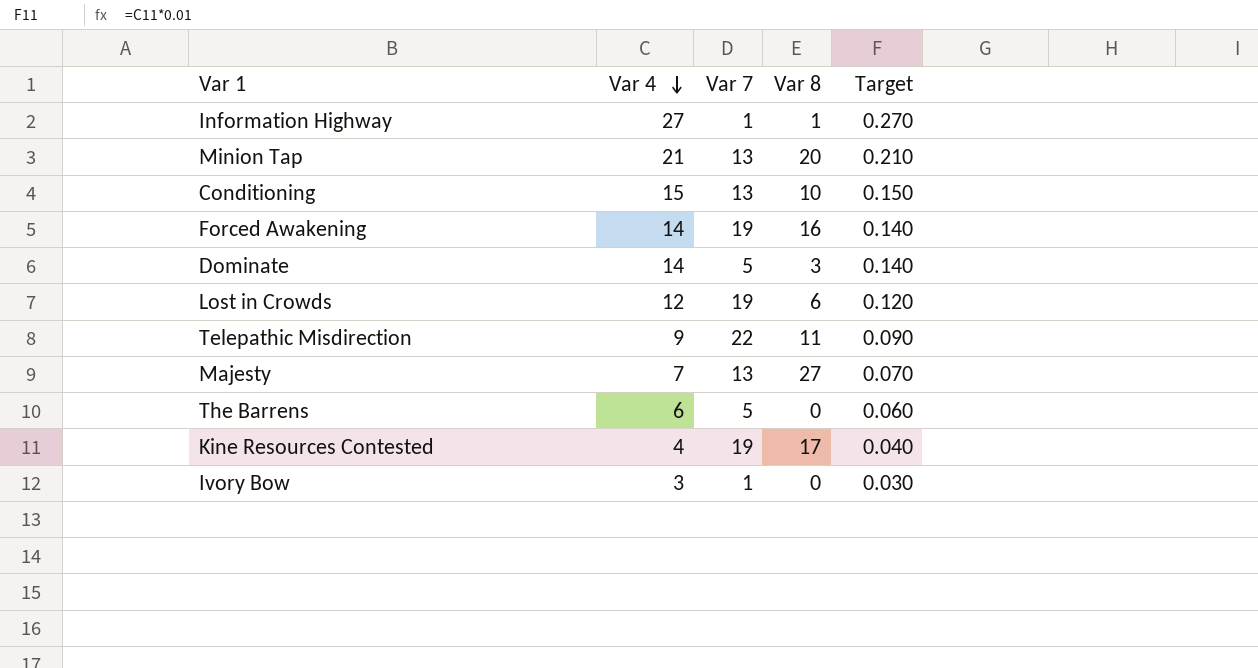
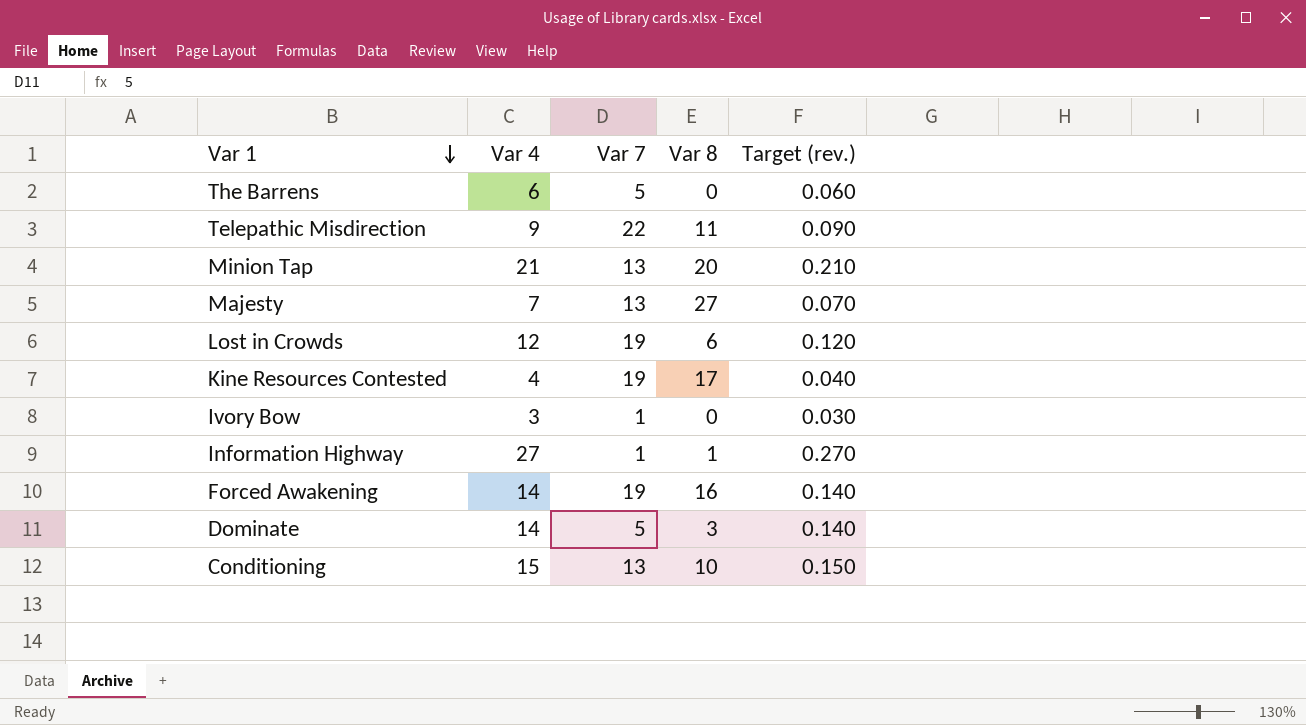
row order: Var 4 descending -> Var 1 descending
column name: Target -> Target (rev.)

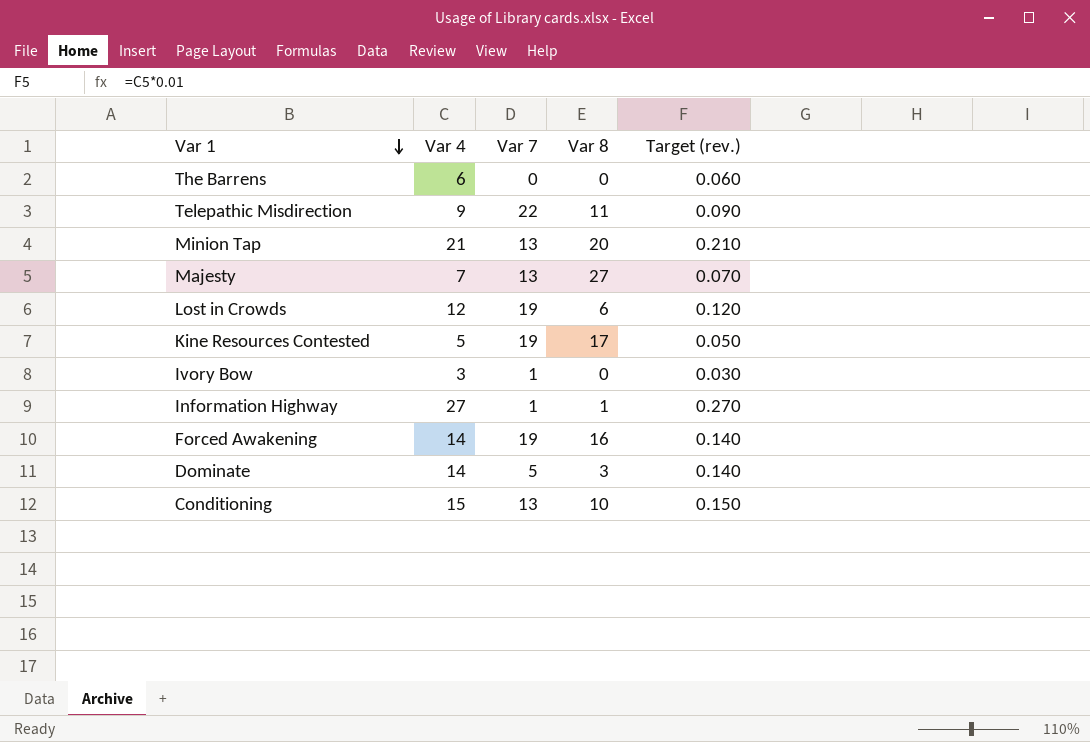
The Barrens | Var 7: 5 -> 0
Kine Resources Contested | Var 4: 4 -> 5
Kine Resources Contested | Target (rev.): 0.040 -> 0.050

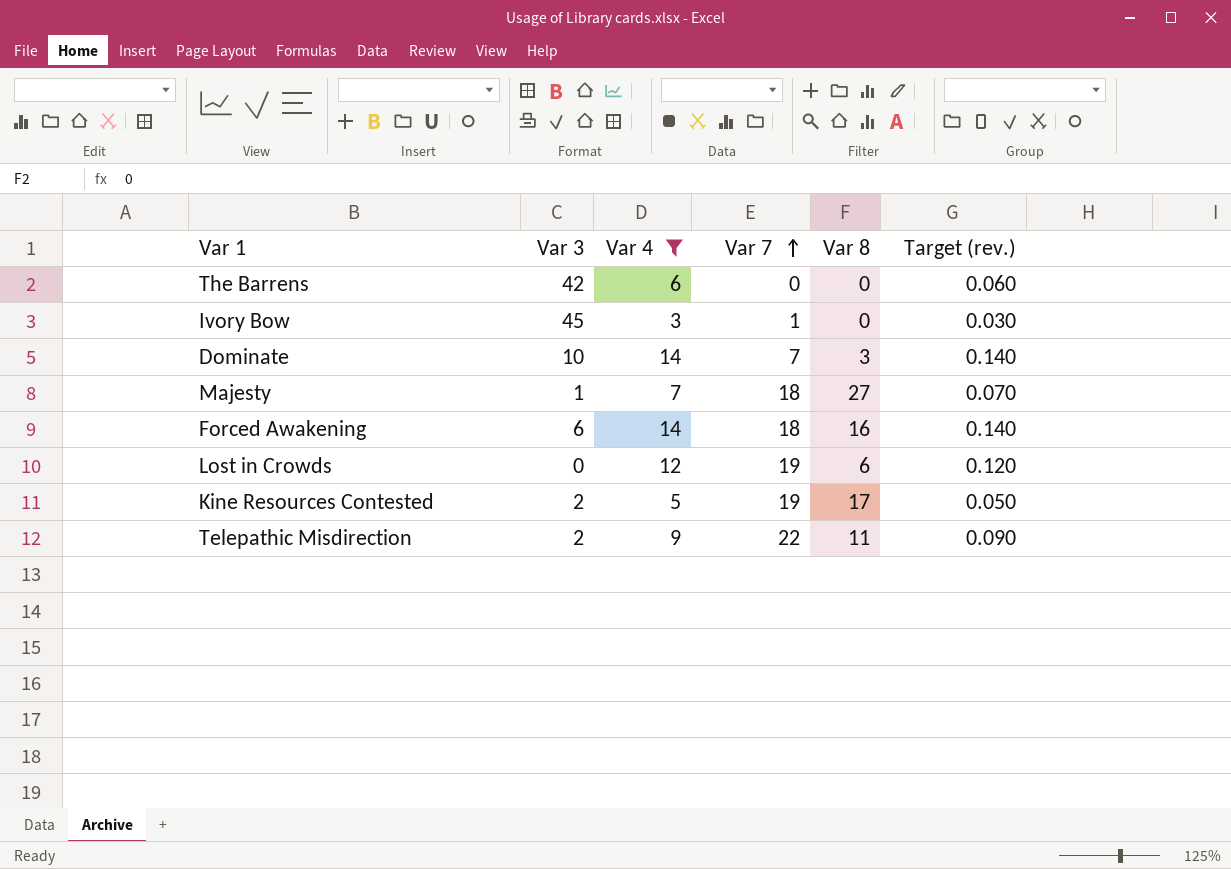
filter: none -> Var 4 <= 14
row order: Var 1 descending -> Var 7 ascending
column Var 3 | position: none -> 2
Dominate | Var 7: 5 -> 7
Majesty | Var 7: 13 -> 18
Forced Awakening | Var 7: 19 -> 18

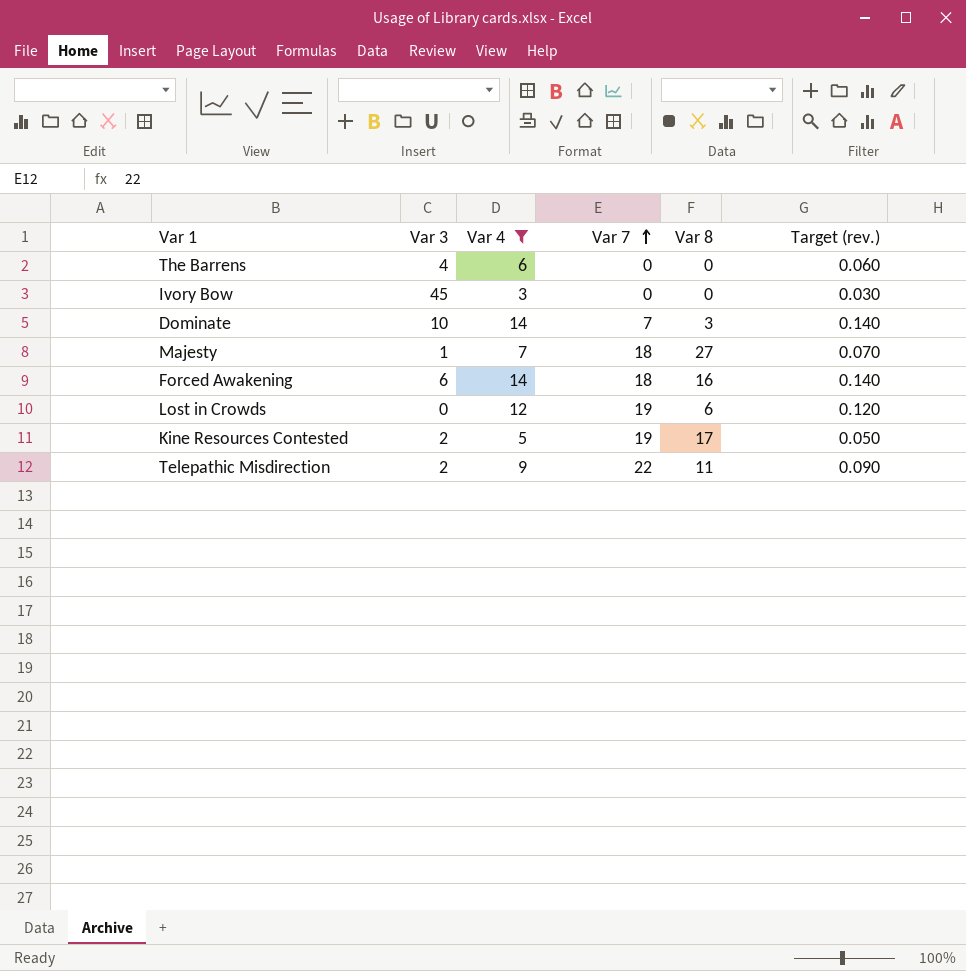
The Barrens | Var 3: 42 -> 4
Ivory Bow | Var 7: 1 -> 0

